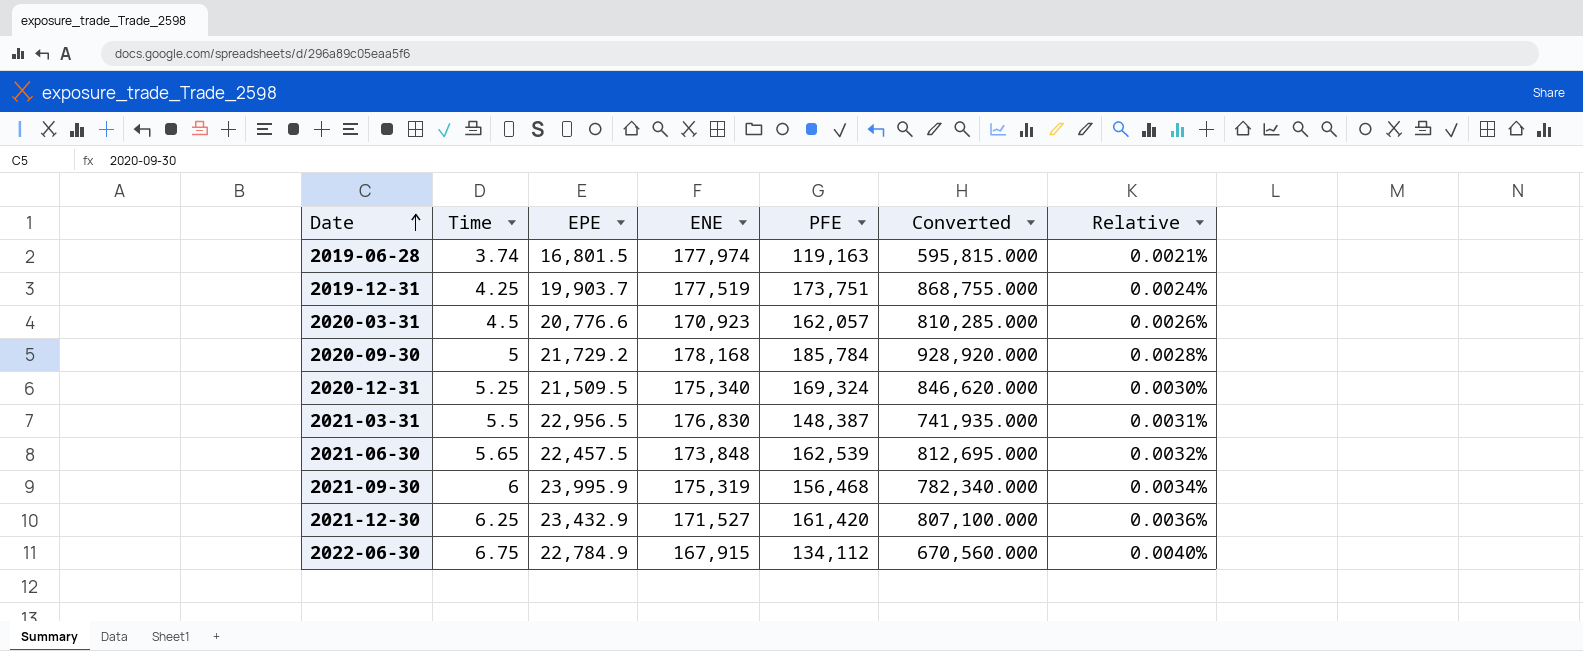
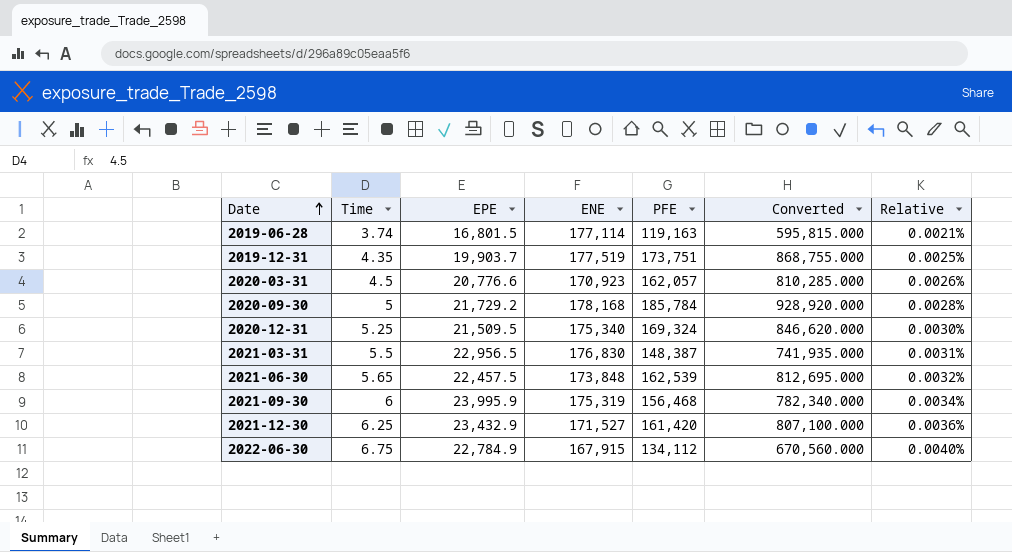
2019-06-28 | ENE: 177,974 -> 177,114
2019-12-31 | Time: 4.25 -> 4.35
2019-12-31 | Relative: 0.0024% -> 0.0025%

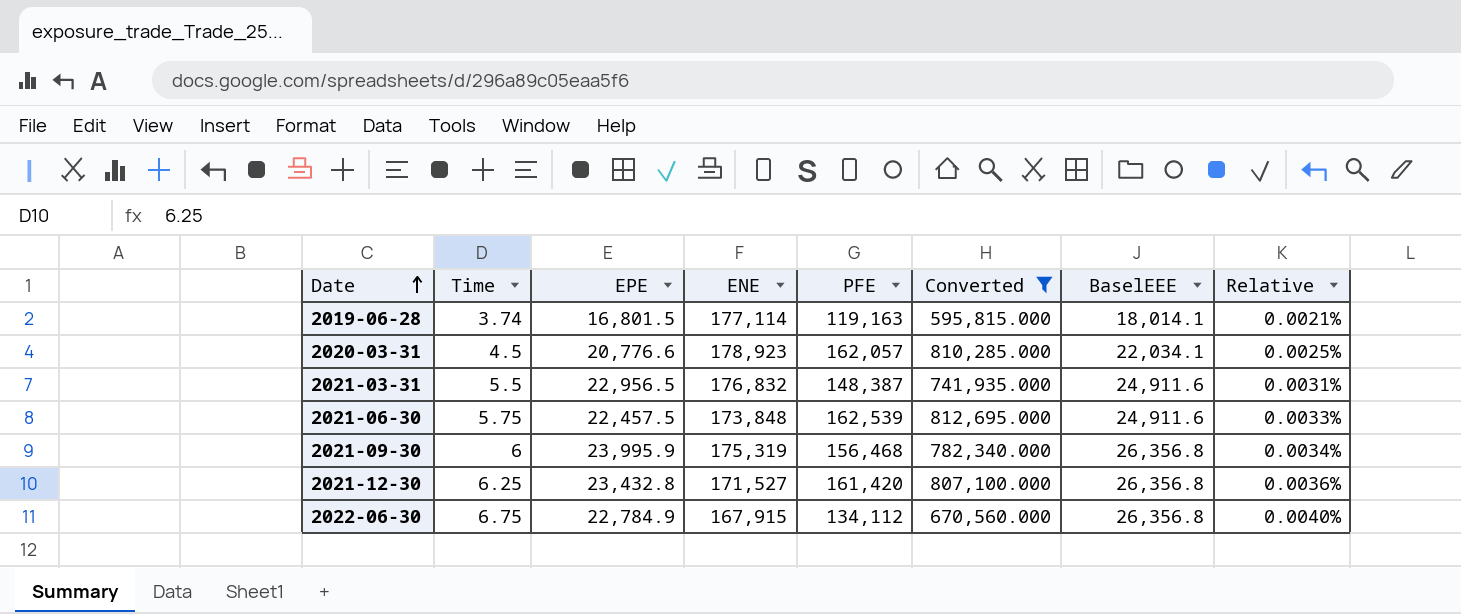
filter: none -> Converted <= 812,695.000
column BaselEEE | position: none -> 7
2020-03-31 | ENE: 170,923 -> 178,923
2020-03-31 | Relative: 0.0026% -> 0.0025%
2021-03-31 | ENE: 176,830 -> 176,832
2021-06-30 | Time: 5.65 -> 5.75
2021-06-30 | Relative: 0.0032% -> 0.0033%
2021-12-30 | EPE: 23,432.9 -> 23,432.8

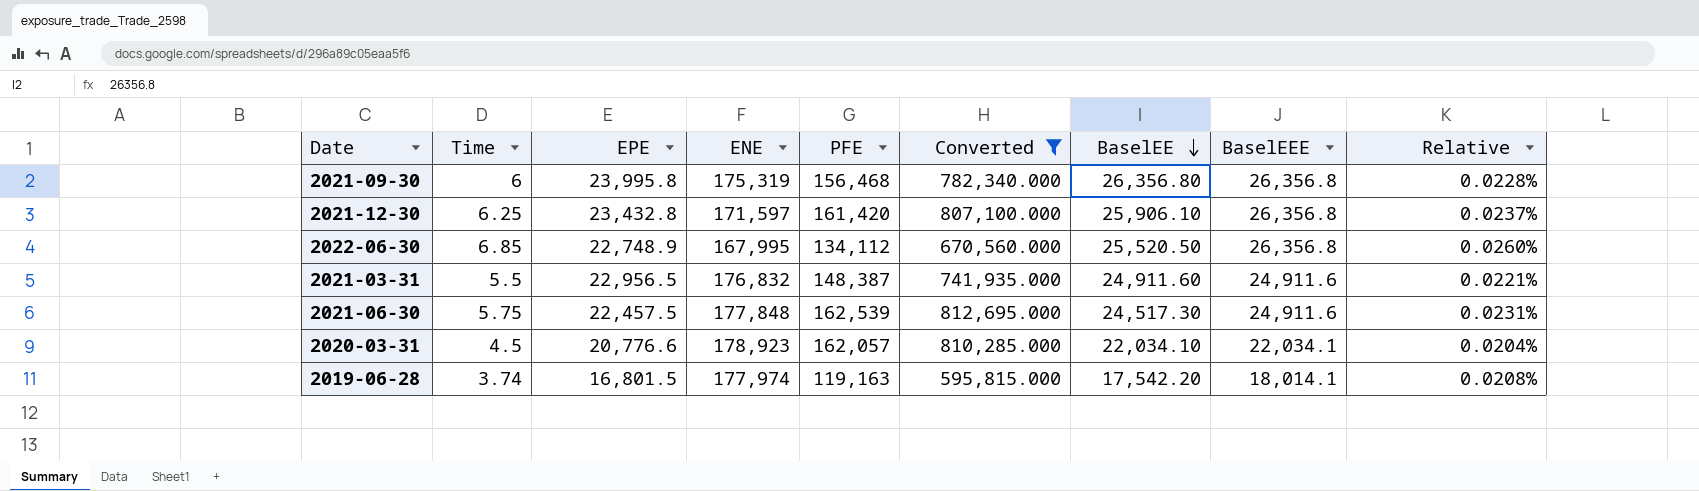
row order: Date ascending -> BaselEE descending
column BaselEE | position: none -> 7
column Relative | formula: [Time] / [ENE] -> [Time] / [BaselEEE]
2021-09-30 | EPE: 23,995.9 -> 23,995.8
2021-12-30 | ENE: 171,527 -> 171,597
2022-06-30 | Time: 6.75 -> 6.85
2022-06-30 | EPE: 22,784.9 -> 22,748.9
2022-06-30 | ENE: 167,915 -> 167,995
2021-06-30 | ENE: 173,848 -> 177,848
2019-06-28 | ENE: 177,114 -> 177,974

